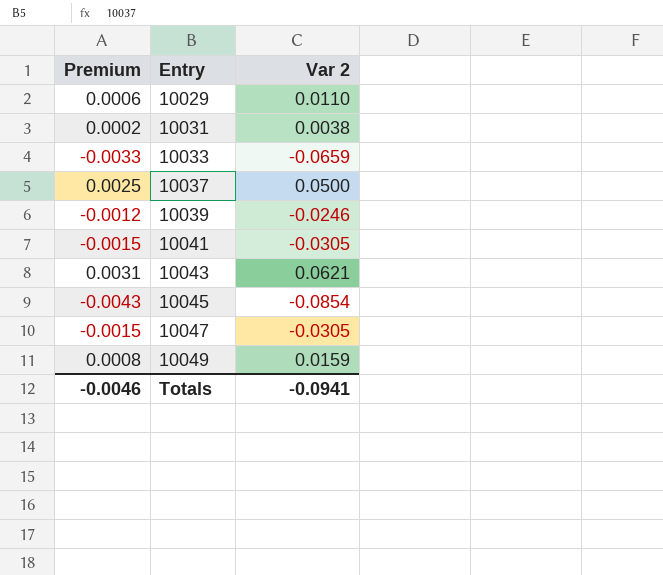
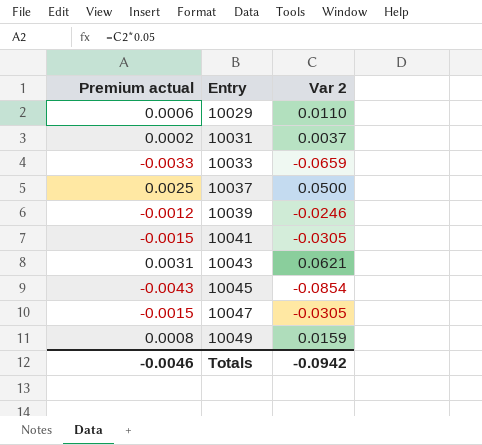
column name: Premium -> Premium actual
10031 | Var 2: 0.0038 -> 0.0037
Totals | Var 2: -0.0941 -> -0.0942

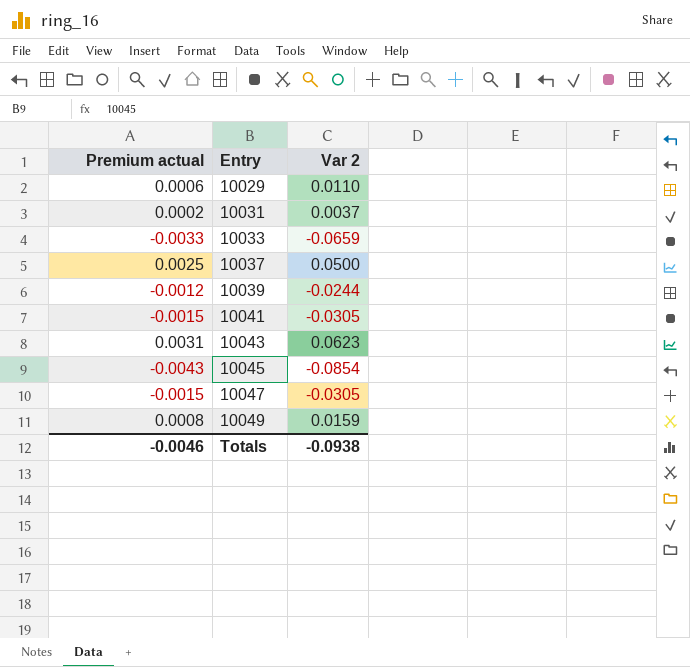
10039 | Var 2: -0.0246 -> -0.0244
10043 | Var 2: 0.0621 -> 0.0623
Totals | Var 2: -0.0942 -> -0.0938

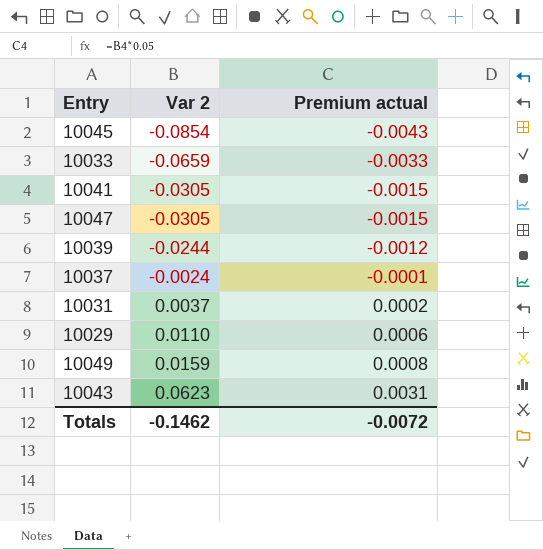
row order: Entry ascending -> Var 2 ascending
column Premium actual | position: 1 -> 3
10037 | Var 2: 0.0500 -> -0.0024
10037 | Premium actual: 0.0025 -> -0.0001
Totals | Var 2: -0.0938 -> -0.1462
Totals | Premium actual: -0.0046 -> -0.0072

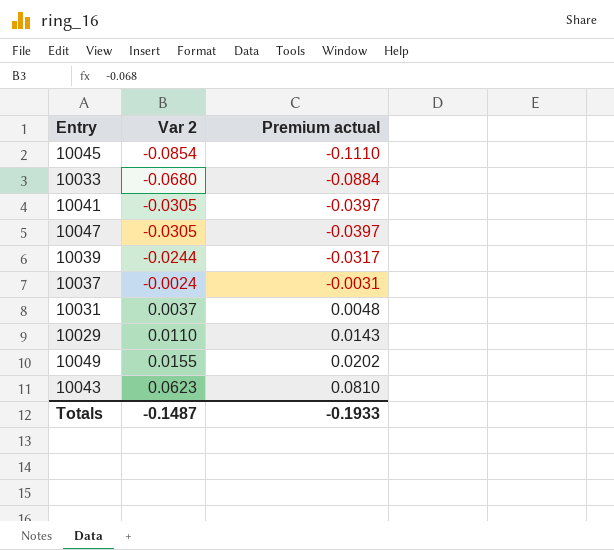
column Premium actual | formula: [Var 2] * 0.05 -> [Var 2] * 1.3
10033 | Var 2: -0.0659 -> -0.0680
10049 | Var 2: 0.0159 -> 0.0155
Totals | Var 2: -0.1462 -> -0.1487
Totals | Premium actual: -0.0072 -> -0.1933

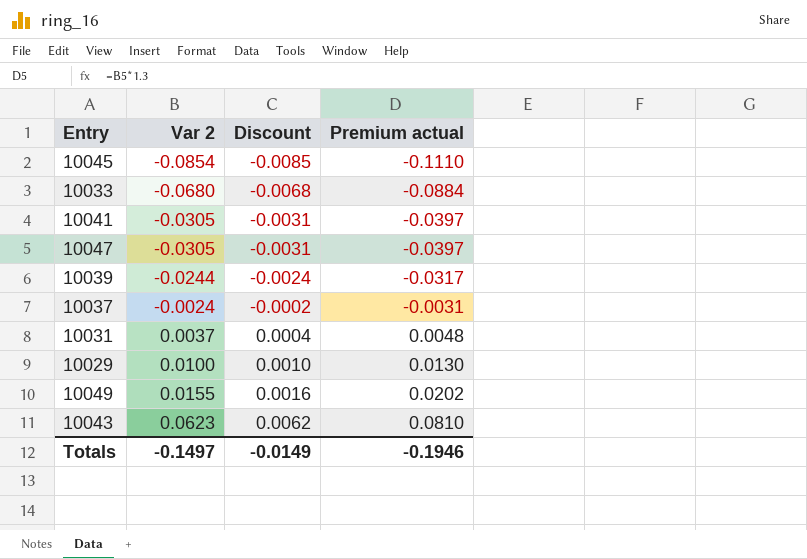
column Discount | formula: none -> [Var 2] * 0.1
10029 | Var 2: 0.0110 -> 0.0100
10029 | Premium actual: 0.0143 -> 0.0130
Totals | Var 2: -0.1487 -> -0.1497
Totals | Premium actual: -0.1933 -> -0.1946

